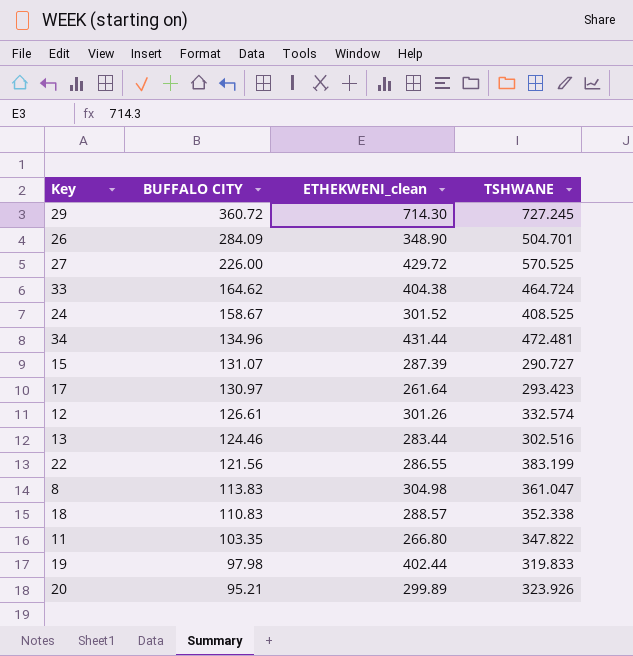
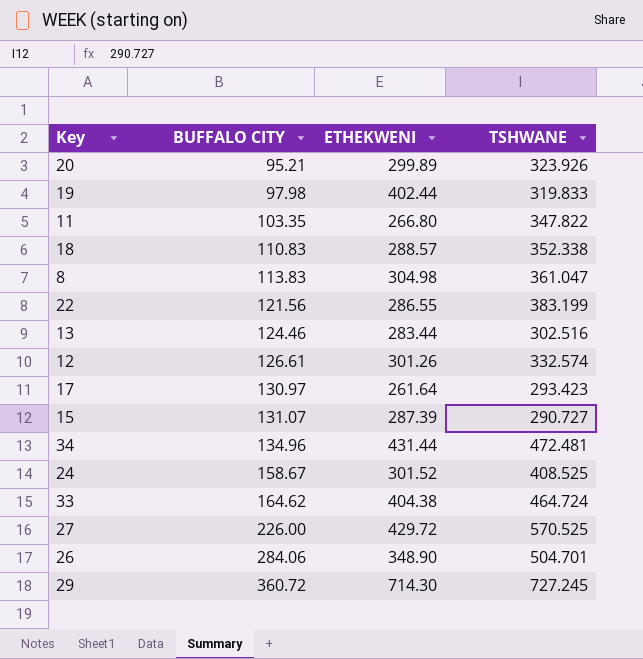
row order: BUFFALO CITY descending -> BUFFALO CITY ascending
column name: ETHEKWENI_clean -> ETHEKWENI
26 | BUFFALO CITY: 284.09 -> 284.06

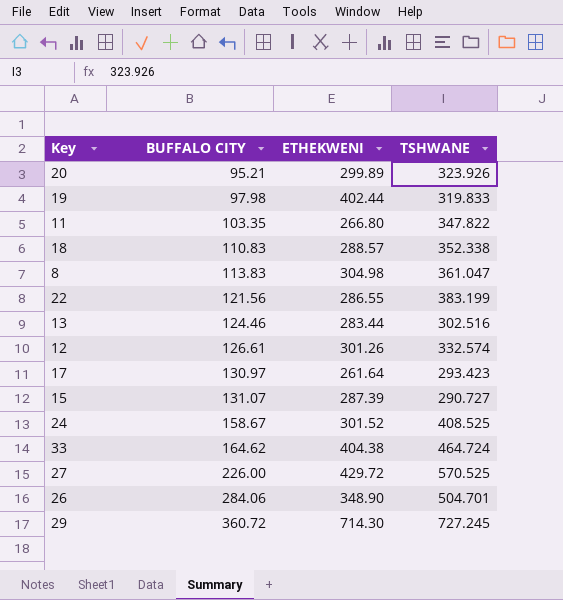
row 34: 134.96 | 431.44 | 472.481 -> none

